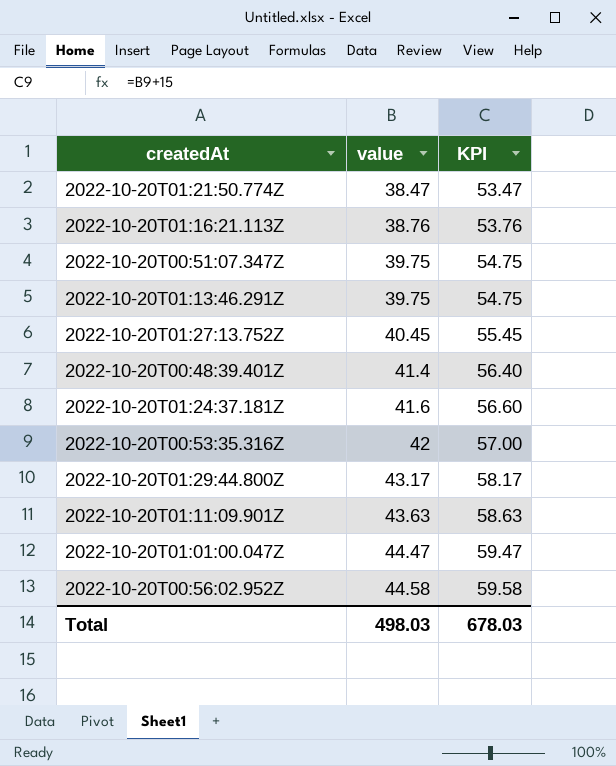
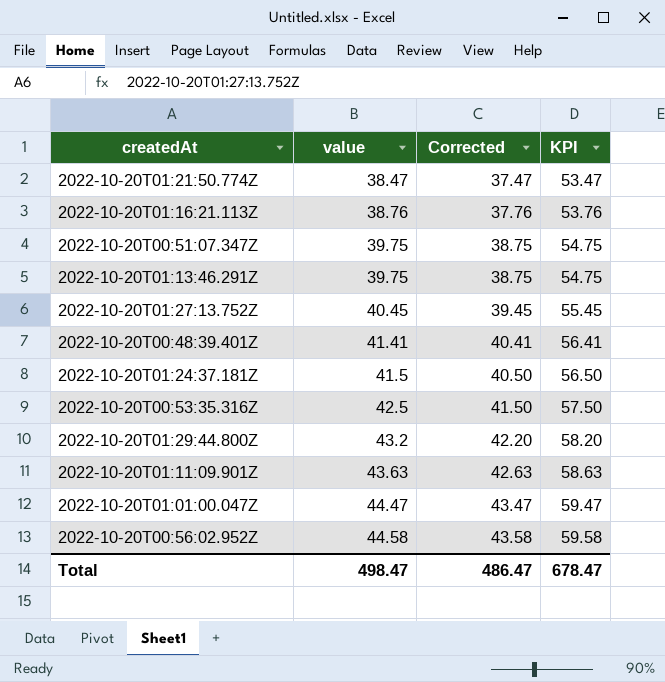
column Corrected | formula: none -> [value] - 1
2022-10-20T00:48:39.401Z | value: 41.4 -> 41.41
2022-10-20T00:48:39.401Z | KPI: 56.40 -> 56.41
2022-10-20T01:24:37.181Z | value: 41.6 -> 41.5
2022-10-20T01:24:37.181Z | KPI: 56.60 -> 56.50
2022-10-20T00:53:35.316Z | value: 42 -> 42.5
2022-10-20T00:53:35.316Z | KPI: 57.00 -> 57.50
2022-10-20T01:29:44.800Z | value: 43.17 -> 43.2
2022-10-20T01:29:44.800Z | KPI: 58.17 -> 58.20
Total | value: 498.03 -> 498.47
Total | KPI: 678.03 -> 678.47

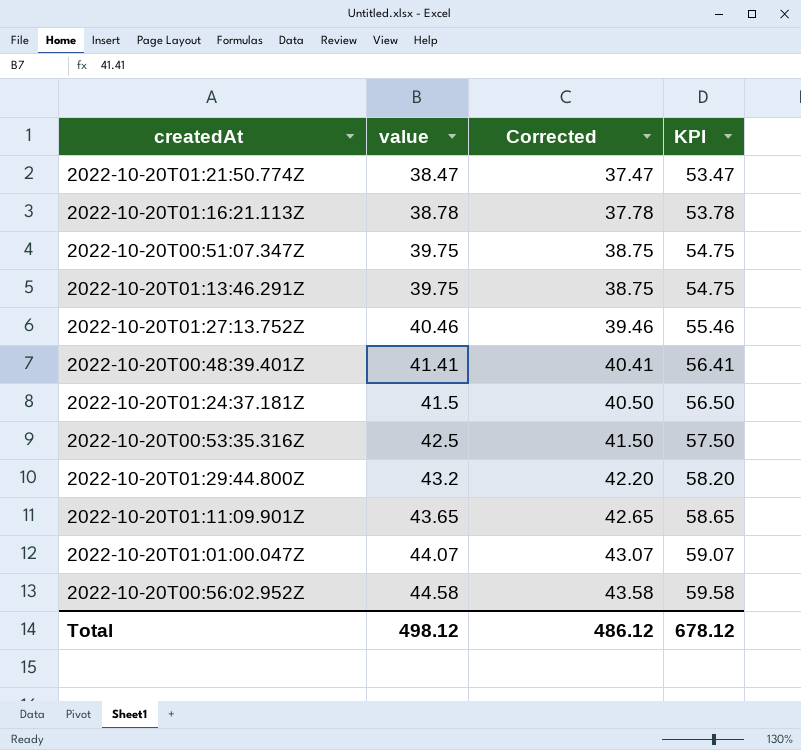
2022-10-20T01:16:21.113Z | value: 38.76 -> 38.78
2022-10-20T01:16:21.113Z | Corrected: 37.76 -> 37.78
2022-10-20T01:16:21.113Z | KPI: 53.76 -> 53.78
2022-10-20T01:27:13.752Z | value: 40.45 -> 40.46
2022-10-20T01:27:13.752Z | Corrected: 39.45 -> 39.46
2022-10-20T01:27:13.752Z | KPI: 55.45 -> 55.46
2022-10-20T01:11:09.901Z | value: 43.63 -> 43.65
2022-10-20T01:11:09.901Z | Corrected: 42.63 -> 42.65
2022-10-20T01:11:09.901Z | KPI: 58.63 -> 58.65
2022-10-20T01:01:00.047Z | value: 44.47 -> 44.07
2022-10-20T01:01:00.047Z | Corrected: 43.47 -> 43.07
2022-10-20T01:01:00.047Z | KPI: 59.47 -> 59.07
Total | value: 498.47 -> 498.12
Total | Corrected: 486.47 -> 486.12
Total | KPI: 678.47 -> 678.12

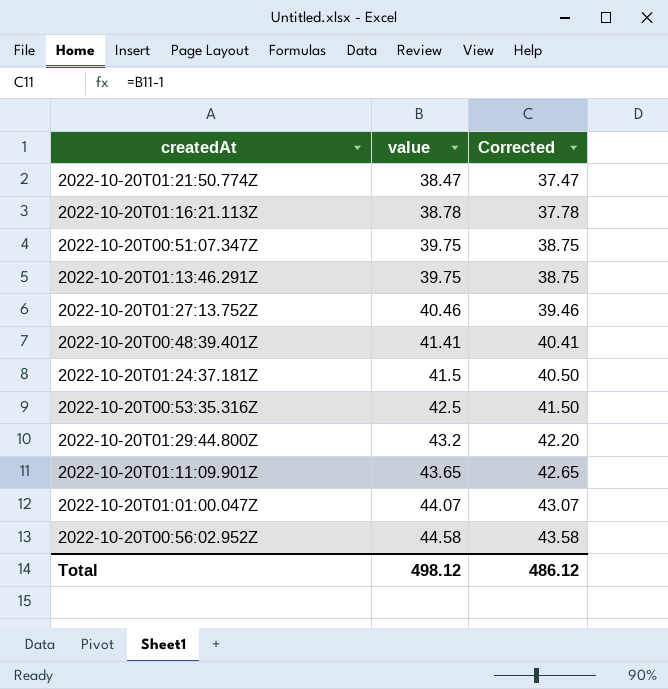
column KPI | formula: [value] + 15 -> none

